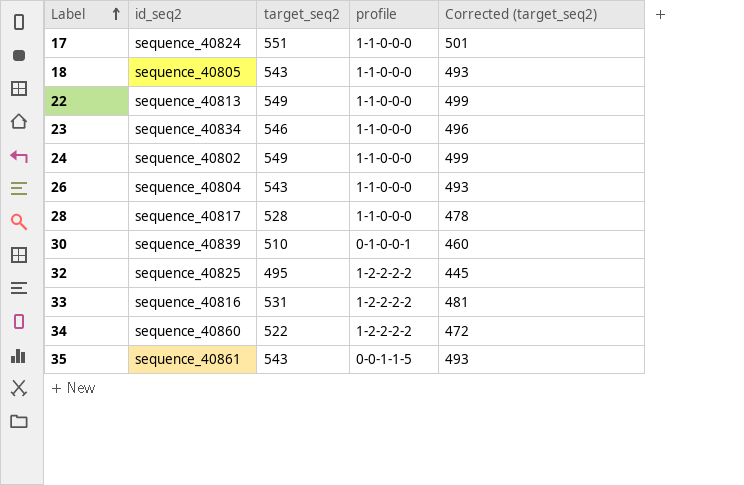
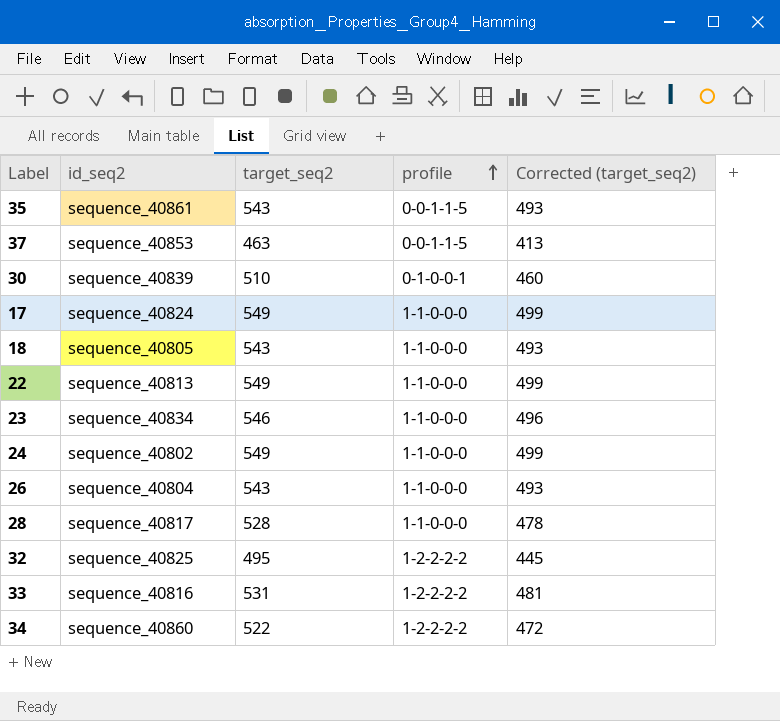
row order: Label ascending -> profile ascending
row 37: none -> sequence_40853 | 463 | 0-0-1-1-5 | 413
17 | target_seq2: 551 -> 549
17 | Corrected (target_seq2): 501 -> 499

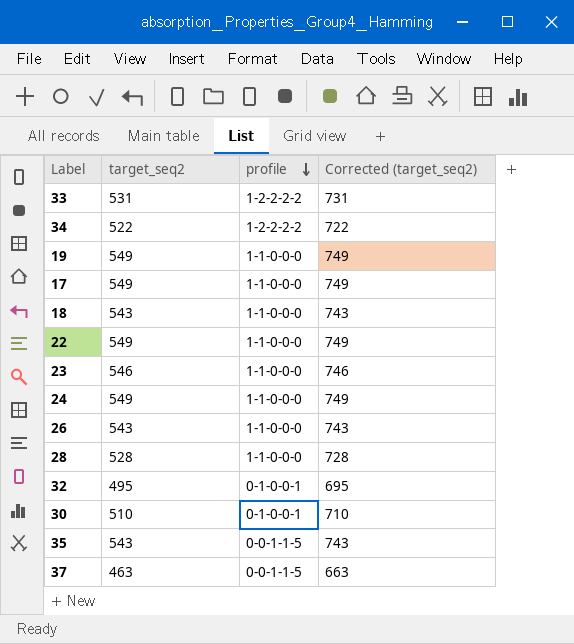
row order: profile ascending -> profile descending
column id_seq2 | position: 2 -> none
column Corrected (target_seq2) | formula: [target_seq2] - 50 -> [target_seq2] + 200
row 19: none -> 549 | 1-1-0-0-0 | 749
32 | profile: 1-2-2-2-2 -> 0-1-0-0-1

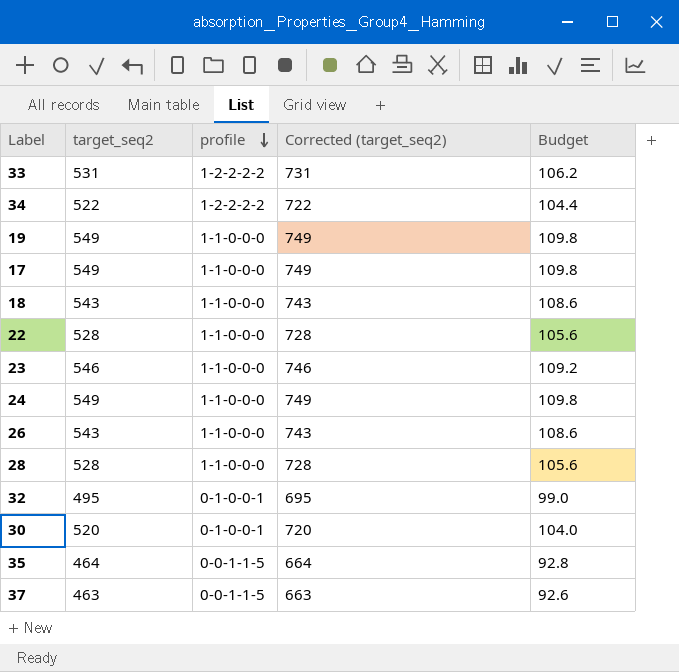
column Budget | formula: none -> [target_seq2] * 0.2
22 | target_seq2: 549 -> 528
22 | Corrected (target_seq2): 749 -> 728
30 | target_seq2: 510 -> 520
30 | Corrected (target_seq2): 710 -> 720
35 | target_seq2: 543 -> 464
35 | Corrected (target_seq2): 743 -> 664

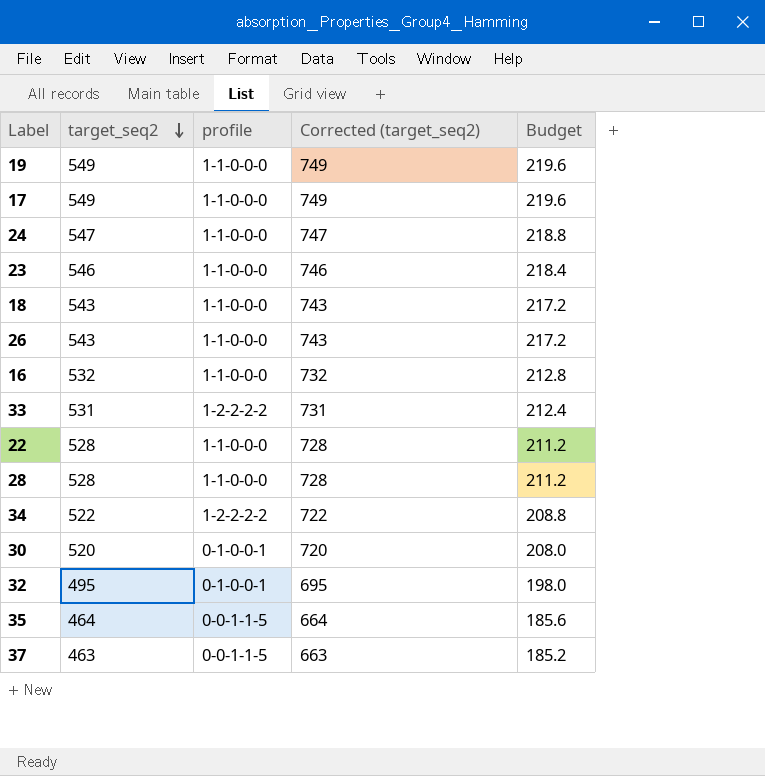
row order: profile descending -> target_seq2 descending
column Budget | formula: [target_seq2] * 0.2 -> [target_seq2] * 0.4
24 | target_seq2: 549 -> 547
24 | Corrected (target_seq2): 749 -> 747
row 16: none -> 532 | 1-1-0-0-0 | 732 | 212.8

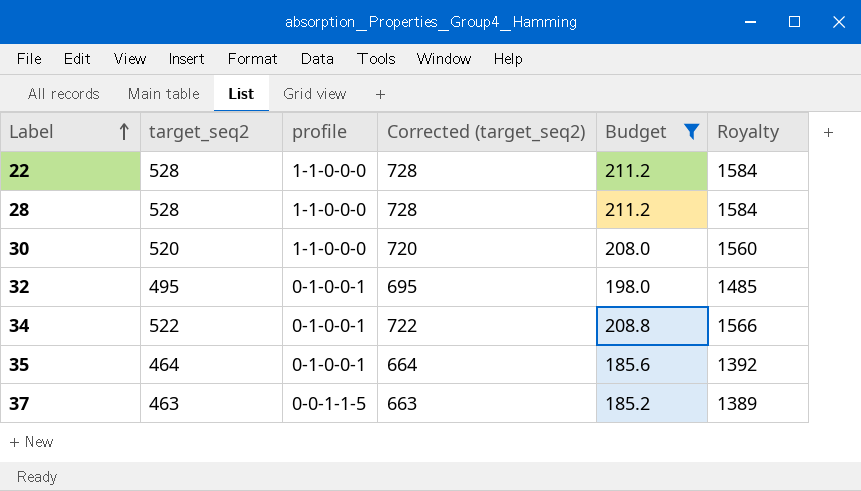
filter: none -> Budget <= 211.2
row order: target_seq2 descending -> Label ascending
column Royalty | formula: none -> [target_seq2] * 3
30 | profile: 0-1-0-0-1 -> 1-1-0-0-0
34 | profile: 1-2-2-2-2 -> 0-1-0-0-1
35 | profile: 0-0-1-1-5 -> 0-1-0-0-1

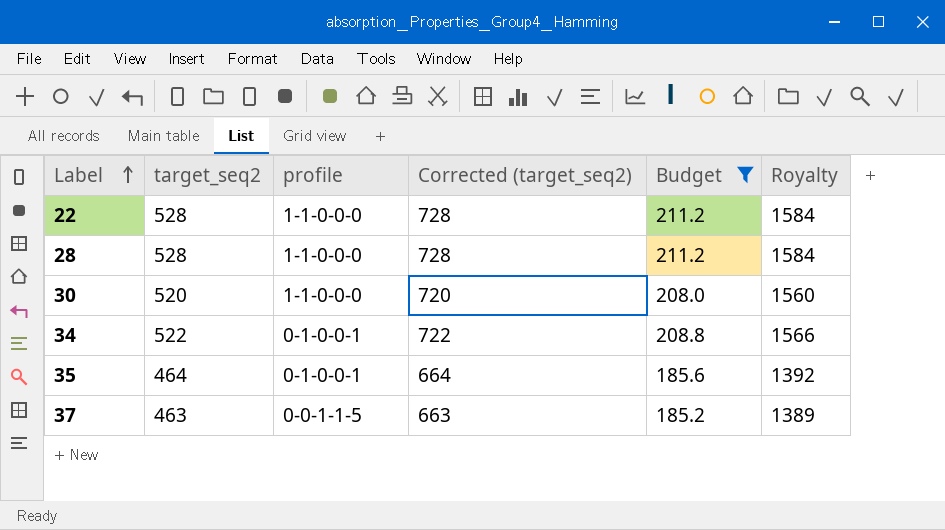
row 32: 495 | 0-1-0-0-1 | 695 | 198.0 | 1485 -> none

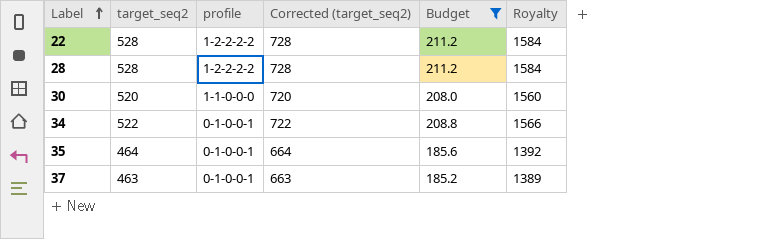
22 | profile: 1-1-0-0-0 -> 1-2-2-2-2
28 | profile: 1-1-0-0-0 -> 1-2-2-2-2
37 | profile: 0-0-1-1-5 -> 0-1-0-0-1

